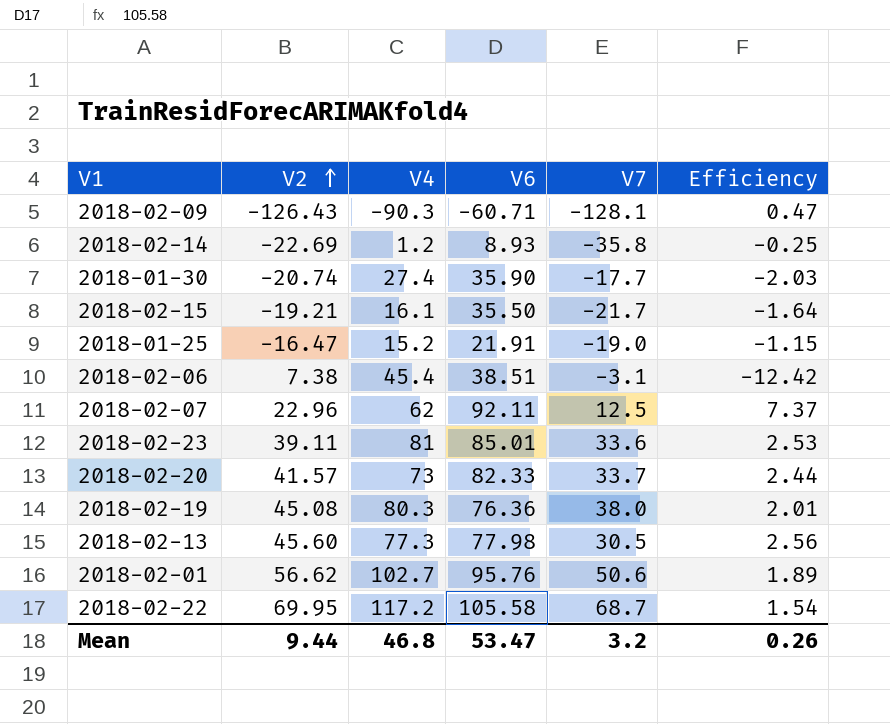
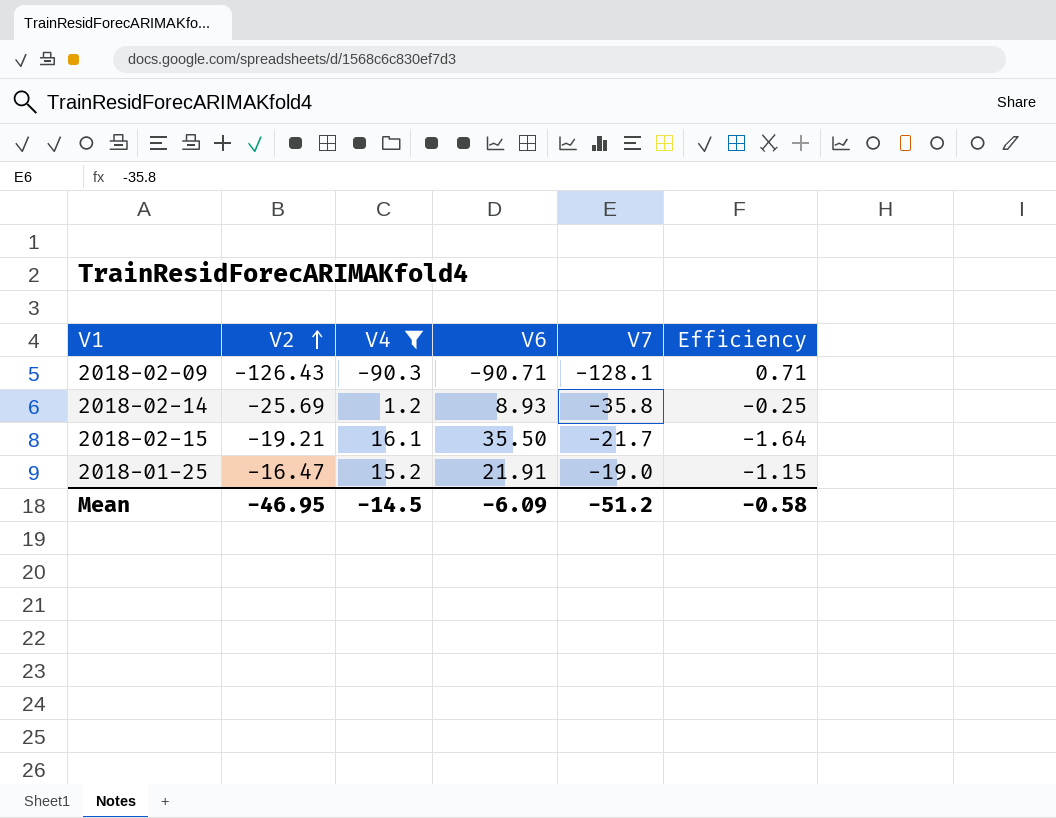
filter: none -> V4 <= 16.1
2018-02-09 | V6: -60.71 -> -90.71
2018-02-09 | Efficiency: 0.47 -> 0.71
2018-02-14 | V2: -22.69 -> -25.69
Mean | V2: 9.44 -> -46.95
Mean | V4: 46.8 -> -14.5
Mean | V6: 53.47 -> -6.09
Mean | V7: 3.2 -> -51.2
Mean | Efficiency: 0.26 -> -0.58

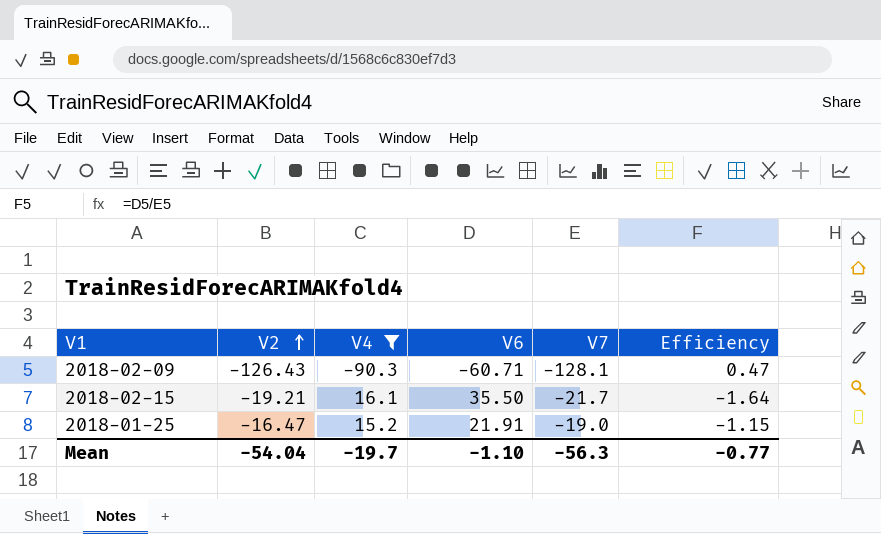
row 2018-02-14: -25.69 | 1.2 | 8.93 | -35.8 | -0.25 -> none
2018-02-09 | V6: -90.71 -> -60.71
2018-02-09 | Efficiency: 0.71 -> 0.47
Mean | V2: -46.95 -> -54.04
Mean | V4: -14.5 -> -19.7
Mean | V6: -6.09 -> -1.10
Mean | V7: -51.2 -> -56.3
Mean | Efficiency: -0.58 -> -0.77

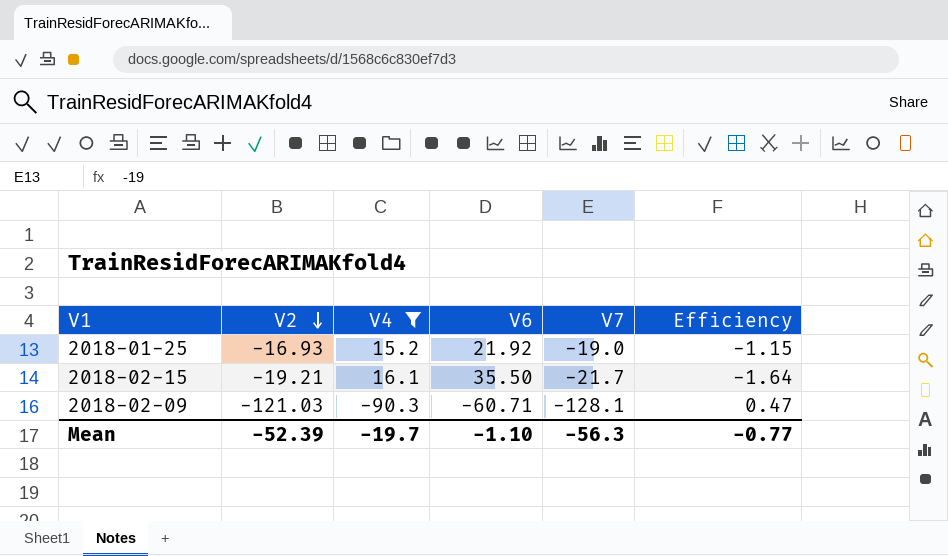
row order: V2 ascending -> V2 descending
2018-01-25 | V2: -16.47 -> -16.93
2018-01-25 | V6: 21.91 -> 21.92
2018-02-09 | V2: -126.43 -> -121.03
Mean | V2: -54.04 -> -52.39

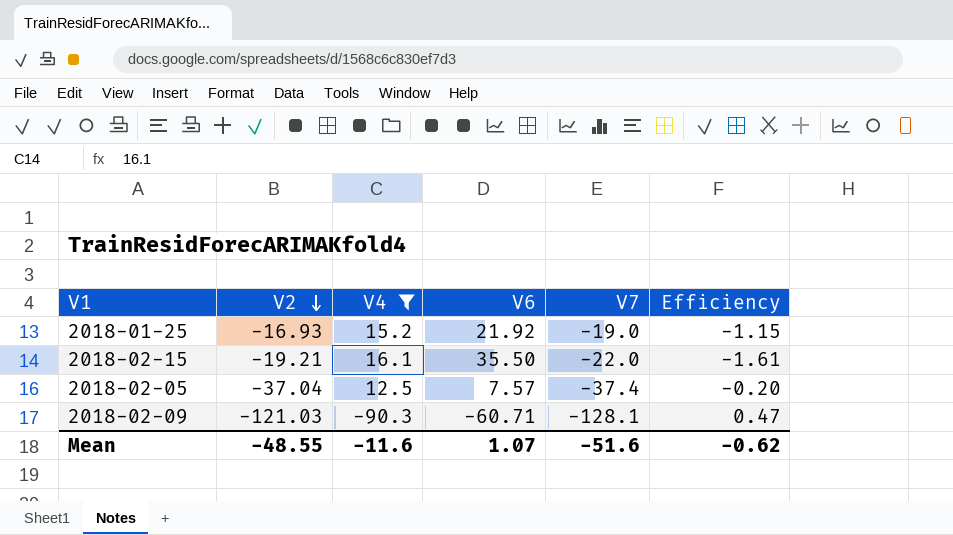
2018-02-15 | V7: -21.7 -> -22.0
2018-02-15 | Efficiency: -1.64 -> -1.61
row 2018-02-05: none -> -37.04 | 12.5 | 7.57 | -37.4 | -0.20
Mean | V2: -52.39 -> -48.55
Mean | V4: -19.7 -> -11.6
Mean | V6: -1.10 -> 1.07
Mean | V7: -56.3 -> -51.6
Mean | Efficiency: -0.77 -> -0.62

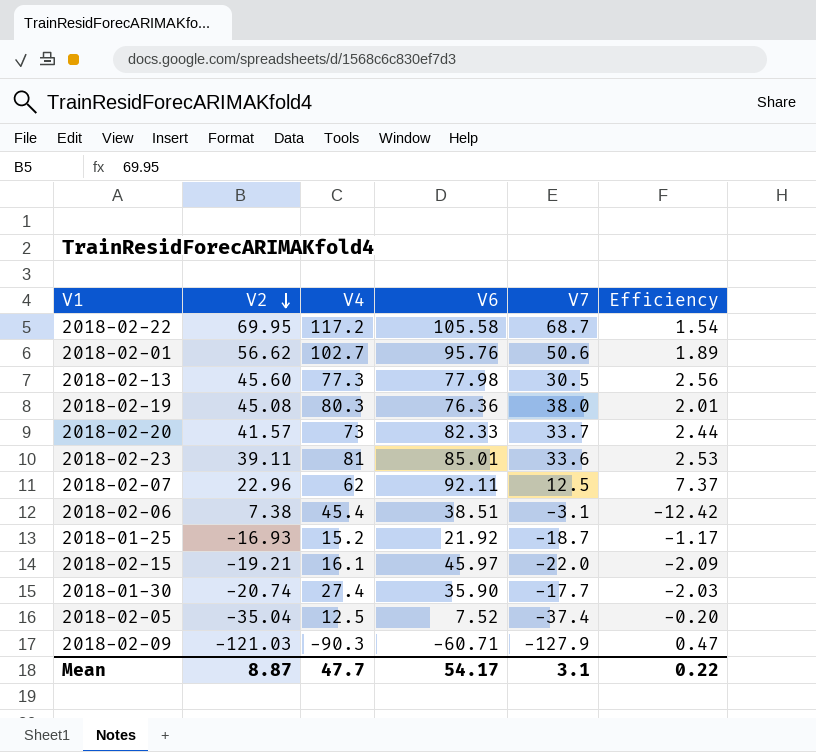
filter: V4 <= 16.1 -> none
2018-01-25 | V7: -19.0 -> -18.7
2018-01-25 | Efficiency: -1.15 -> -1.17
2018-02-15 | V6: 35.50 -> 45.97
2018-02-15 | Efficiency: -1.61 -> -2.09
2018-02-05 | V2: -37.04 -> -35.04
2018-02-05 | V6: 7.57 -> 7.52
2018-02-09 | V7: -128.1 -> -127.9
Mean | V2: -48.55 -> 8.87
Mean | V4: -11.6 -> 47.7
Mean | V6: 1.07 -> 54.17
Mean | V7: -51.6 -> 3.1
Mean | Efficiency: -0.62 -> 0.22

